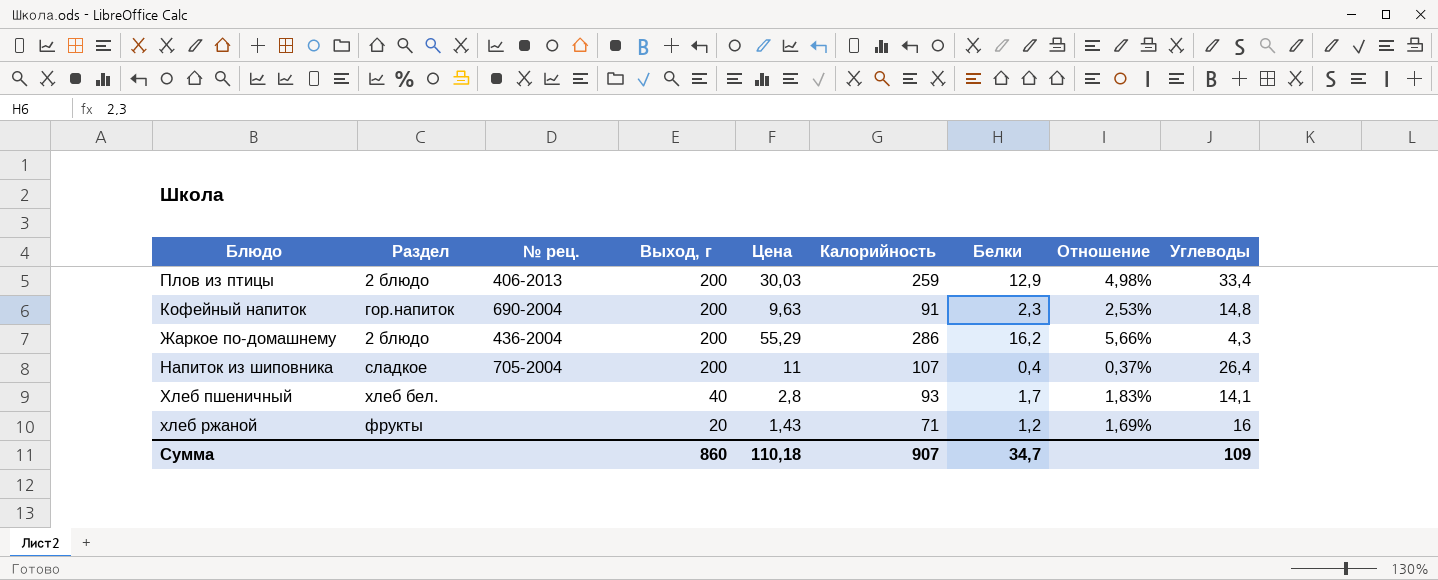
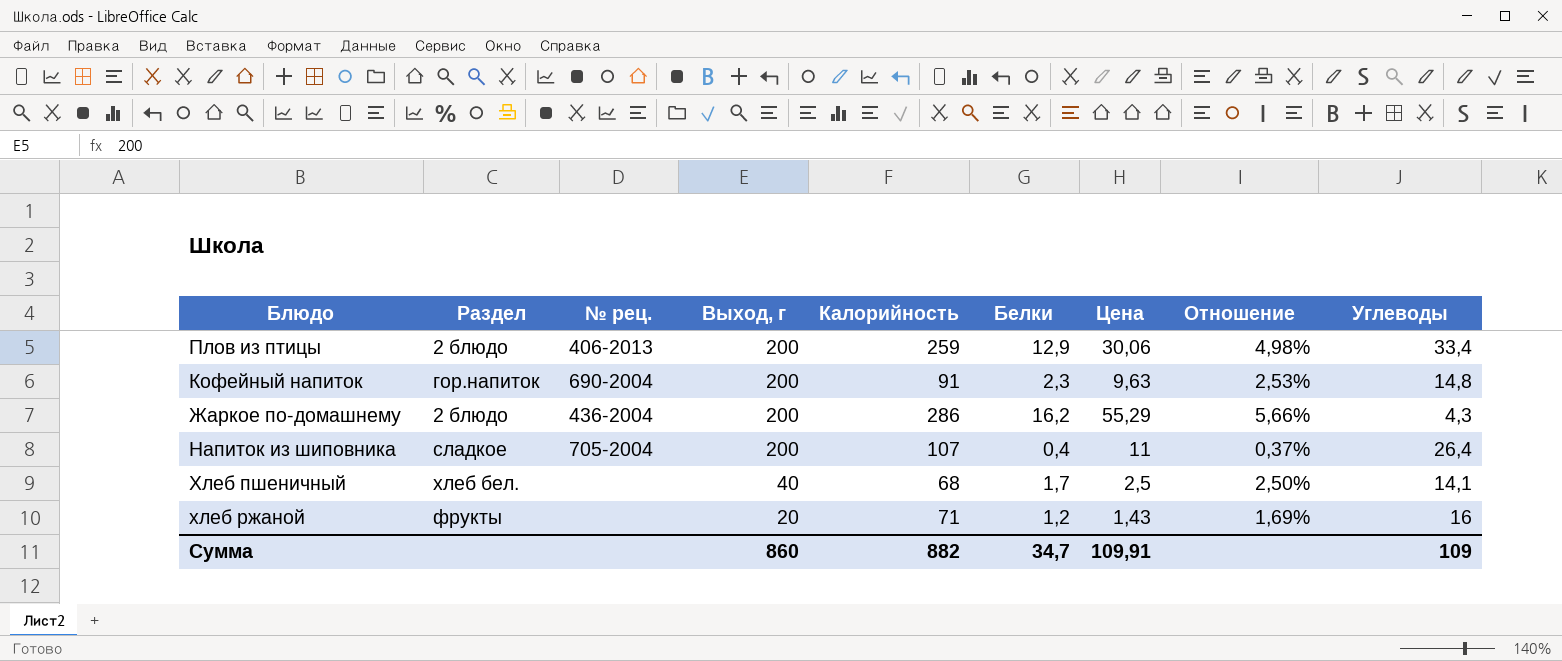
column Цена | position: 5 -> 7
Плов из птицы | Цена: 30,03 -> 30,06
Хлеб пшеничный | Калорийность: 93 -> 68
Хлеб пшеничный | Цена: 2,8 -> 2,5
Хлеб пшеничный | Отношение: 1,83% -> 2,50%
Сумма | Калорийность: 907 -> 882
Сумма | Цена: 110,18 -> 109,91

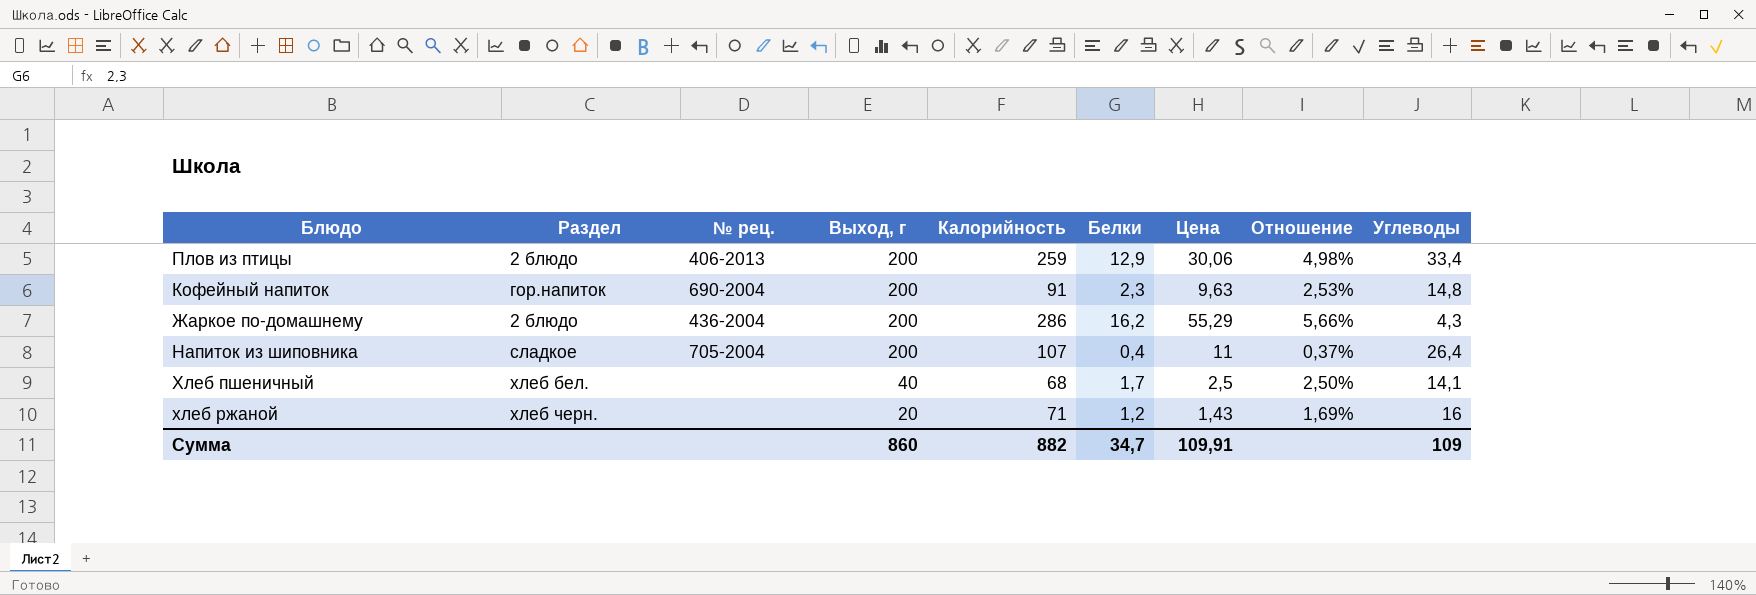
хлеб ржаной | Раздел: фрукты -> хлеб черн.

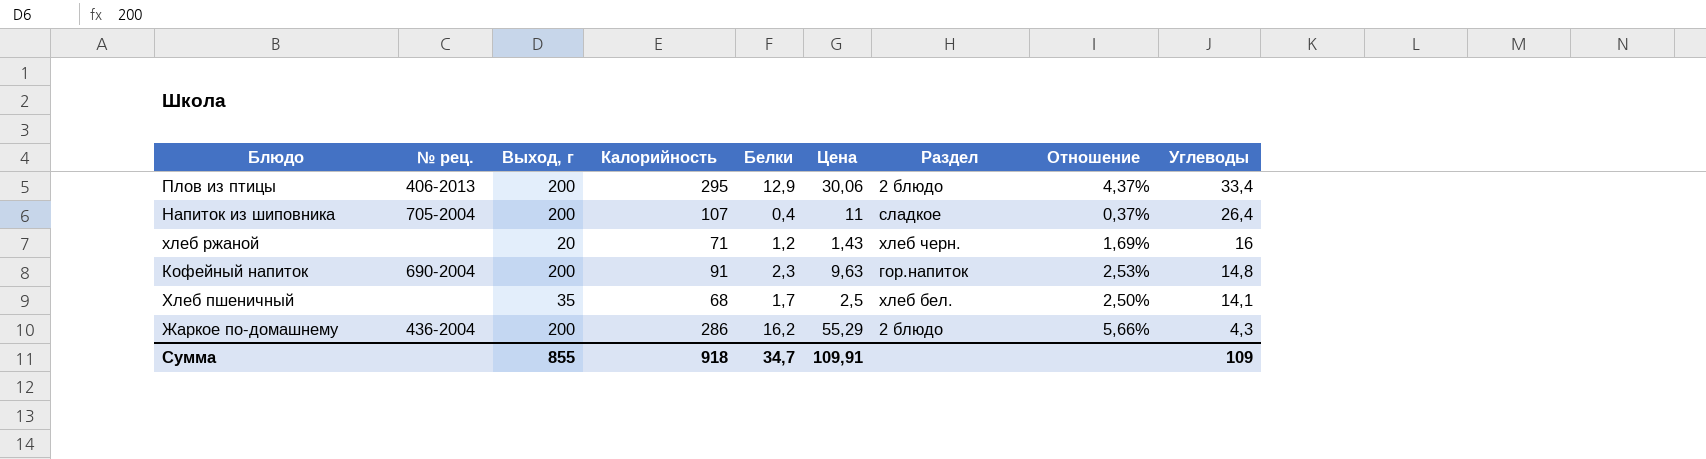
row order: Выход, г descending -> Углеводы descending
column Раздел | position: 2 -> 7
Плов из птицы | Калорийность: 259 -> 295
Плов из птицы | Отношение: 4,98% -> 4,37%
Хлеб пшеничный | Выход, г: 40 -> 35
Сумма | Выход, г: 860 -> 855
Сумма | Калорийность: 882 -> 918

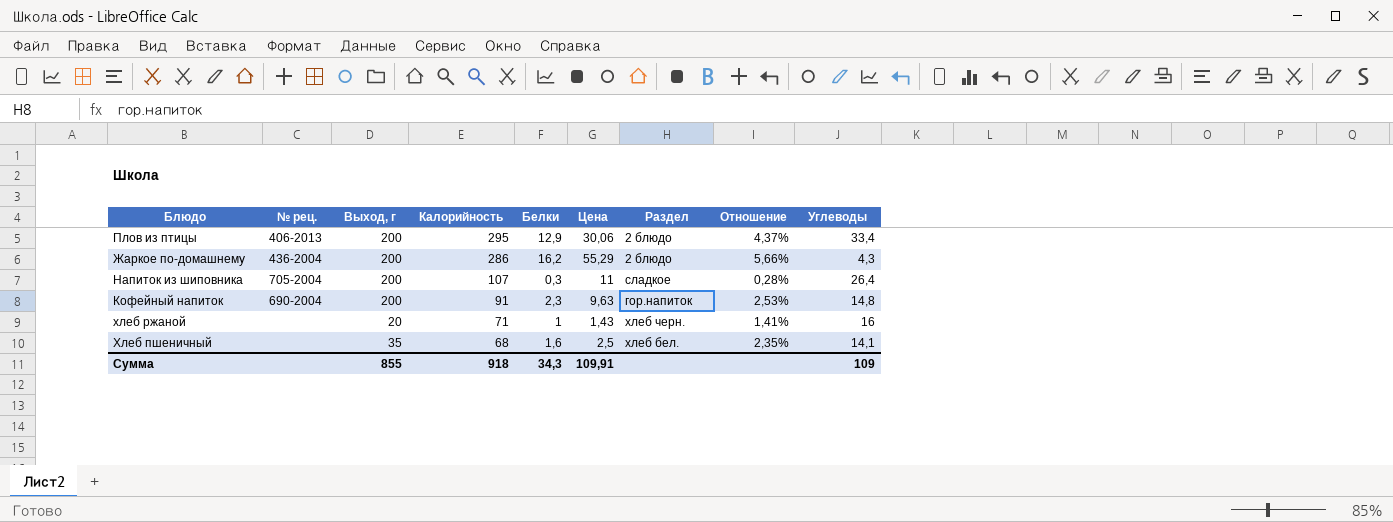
row order: Углеводы descending -> Калорийность descending
Напиток из шиповника | Белки: 0,4 -> 0,3
Напиток из шиповника | Отношение: 0,37% -> 0,28%
хлеб ржаной | Белки: 1,2 -> 1
хлеб ржаной | Отношение: 1,69% -> 1,41%
Хлеб пшеничный | Белки: 1,7 -> 1,6
Хлеб пшеничный | Отношение: 2,50% -> 2,35%
Сумма | Белки: 34,7 -> 34,3

